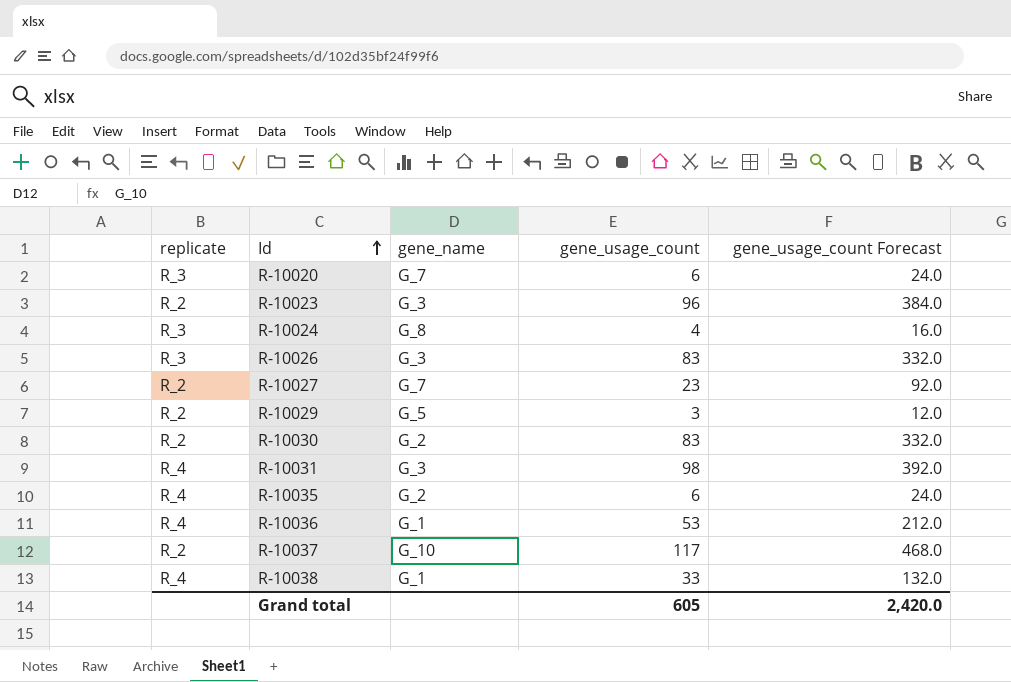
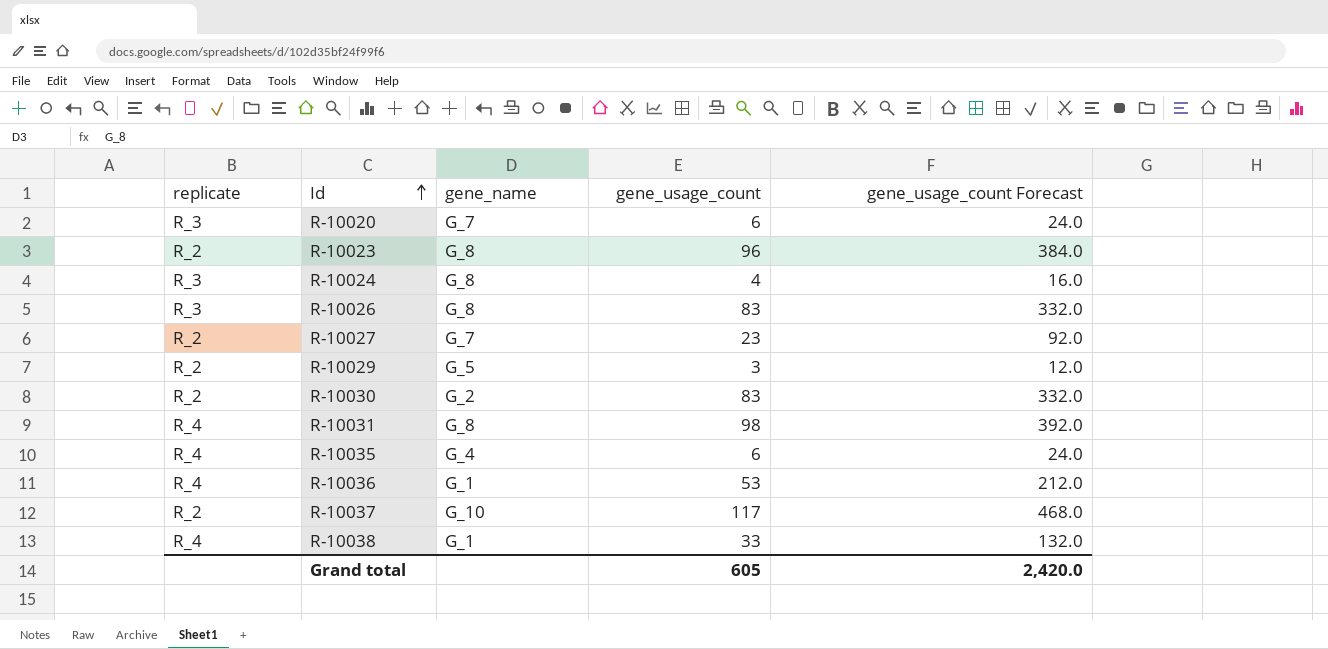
R-10023 | gene_name: G_3 -> G_8
R-10026 | gene_name: G_3 -> G_8
R-10031 | gene_name: G_3 -> G_8
R-10035 | gene_name: G_2 -> G_4

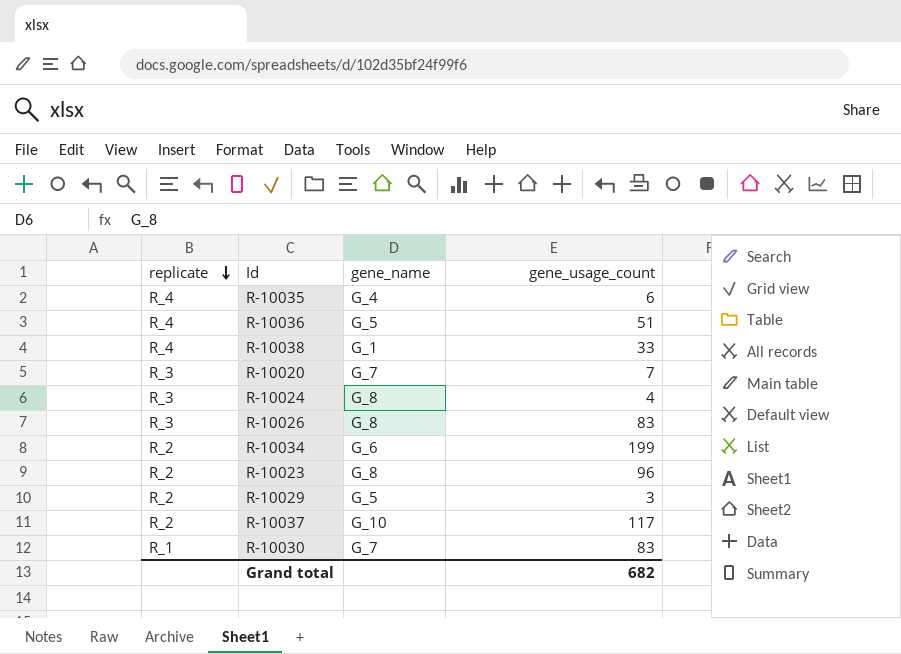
row order: Id ascending -> replicate descending
column gene_usage_count Forecast | formula: [gene_usage_count] * 4 -> none
row R-10027: R_2 | G_7 | 23 | 92.0 -> none
row R-10031: R_4 | G_8 | 98 | 392.0 -> none
R-10036 | gene_name: G_1 -> G_5
R-10036 | gene_usage_count: 53 -> 51
R-10020 | gene_usage_count: 6 -> 7
row R-10034: none -> R_2 | G_6 | 199
R-10030 | replicate: R_2 -> R_1
R-10030 | gene_name: G_2 -> G_7
Grand total | gene_usage_count: 605 -> 682

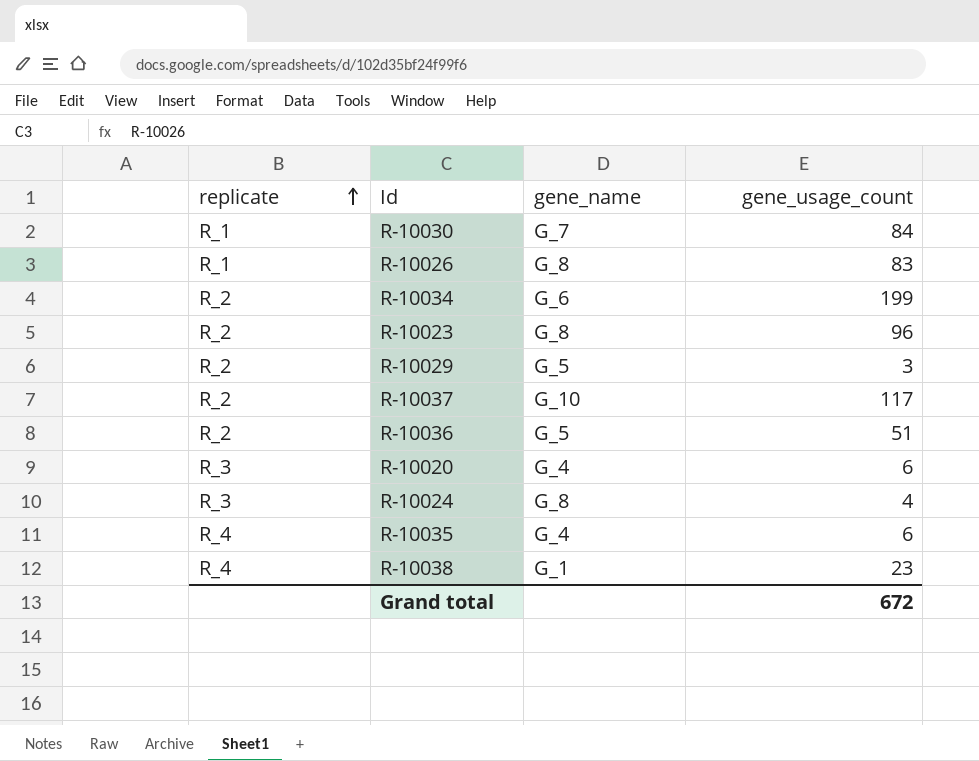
row order: replicate descending -> replicate ascending
R-10030 | gene_usage_count: 83 -> 84
R-10026 | replicate: R_3 -> R_1
R-10036 | replicate: R_4 -> R_2
R-10020 | gene_name: G_7 -> G_4
R-10020 | gene_usage_count: 7 -> 6
R-10038 | gene_usage_count: 33 -> 23
Grand total | gene_usage_count: 682 -> 672

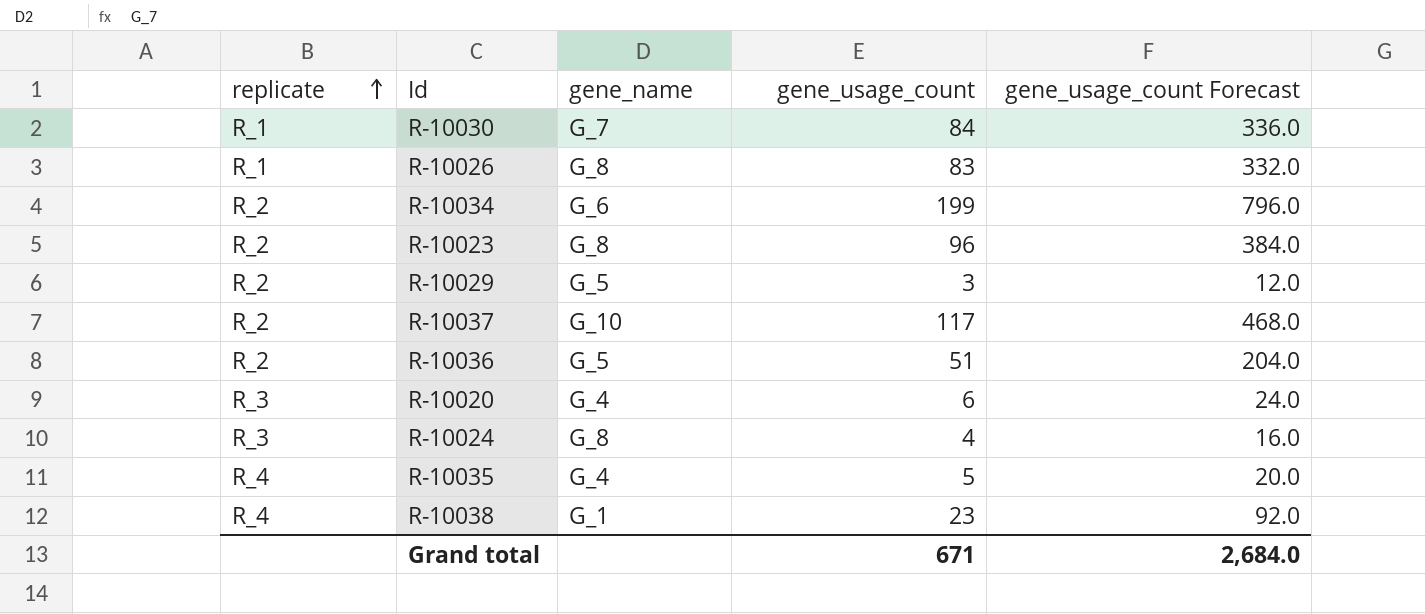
column gene_usage_count Forecast | formula: none -> [gene_usage_count] * 4
R-10035 | gene_usage_count: 6 -> 5
Grand total | gene_usage_count: 672 -> 671

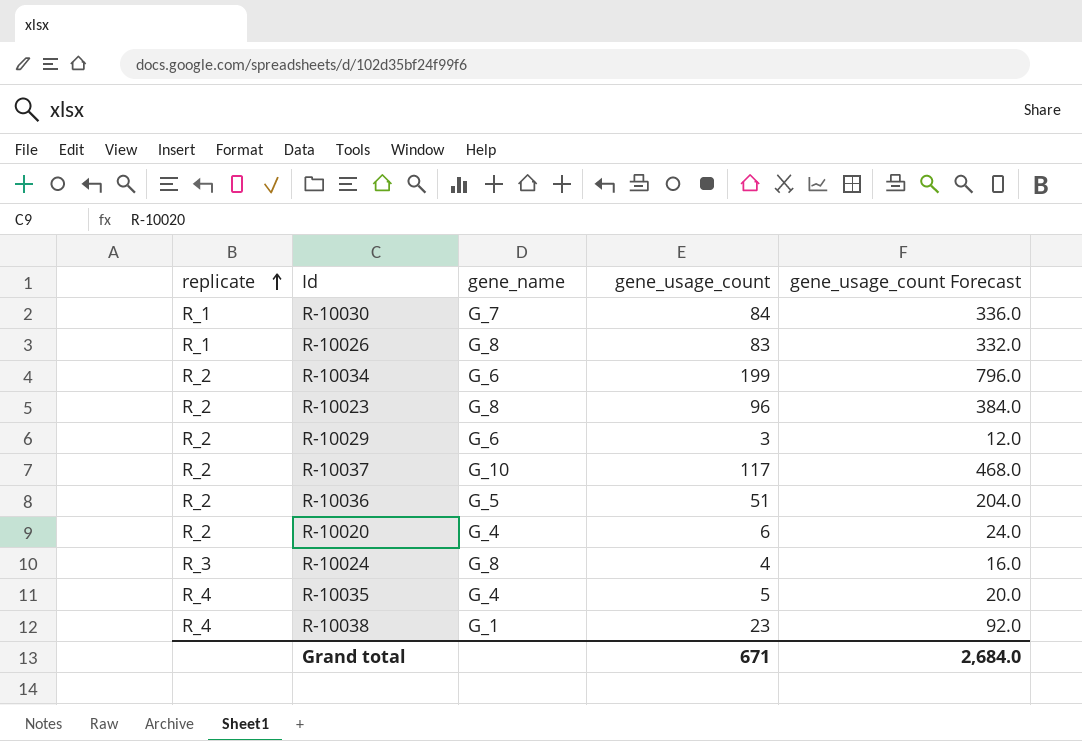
R-10029 | gene_name: G_5 -> G_6
R-10020 | replicate: R_3 -> R_2

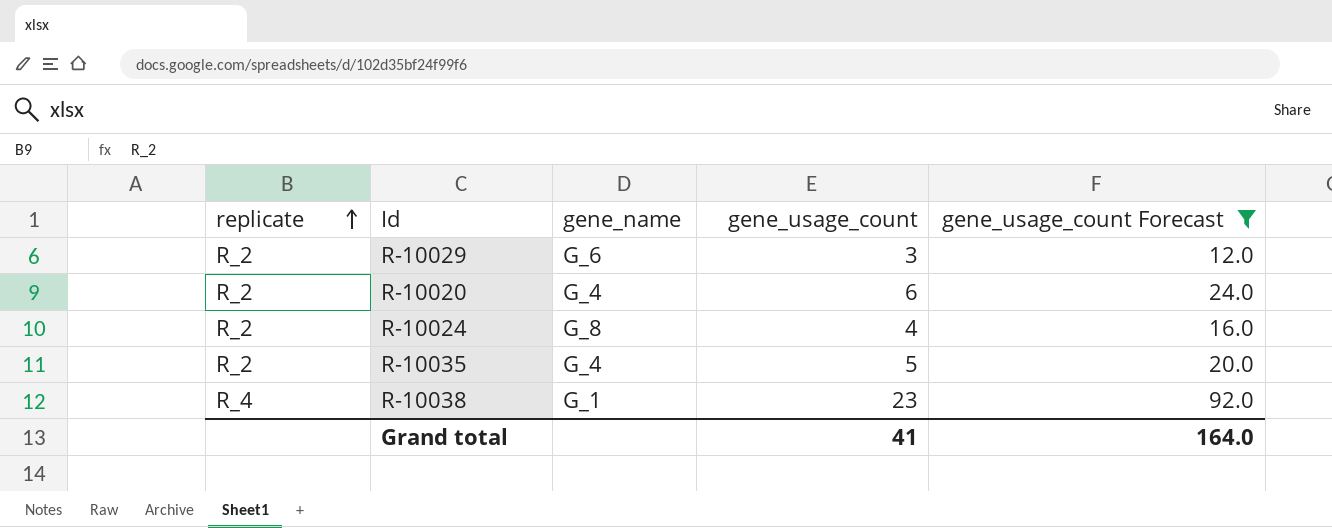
filter: none -> gene_usage_count Forecast <= 92.0
R-10024 | replicate: R_3 -> R_2
R-10035 | replicate: R_4 -> R_2
Grand total | gene_usage_count: 671 -> 41
Grand total | gene_usage_count Forecast: 2,684.0 -> 164.0

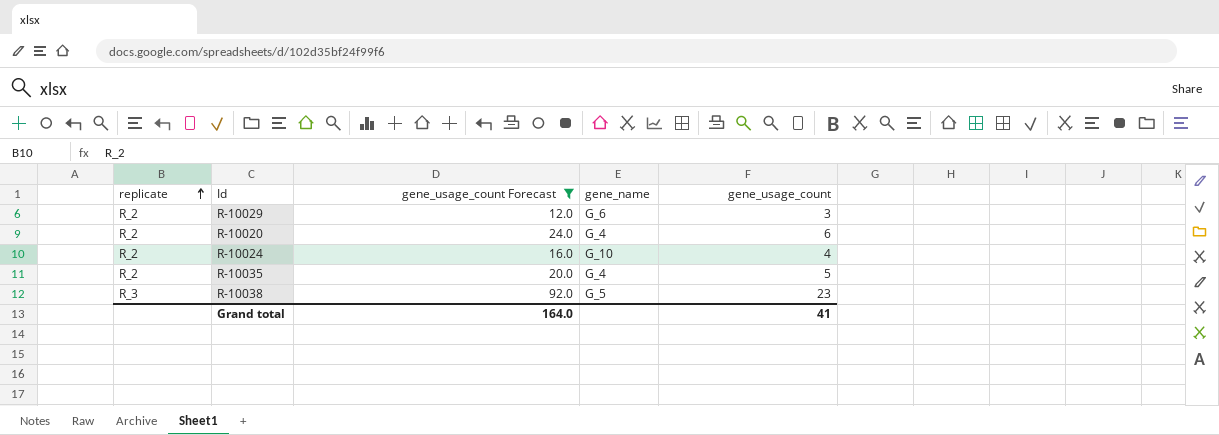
column gene_usage_count Forecast | position: 5 -> 3
R-10024 | gene_name: G_8 -> G_10
R-10038 | replicate: R_4 -> R_3
R-10038 | gene_name: G_1 -> G_5

